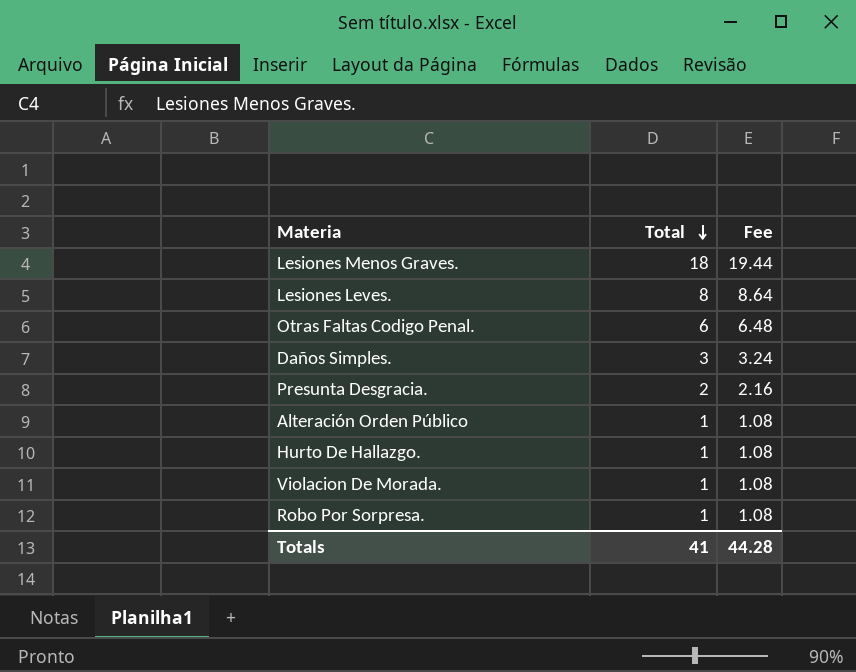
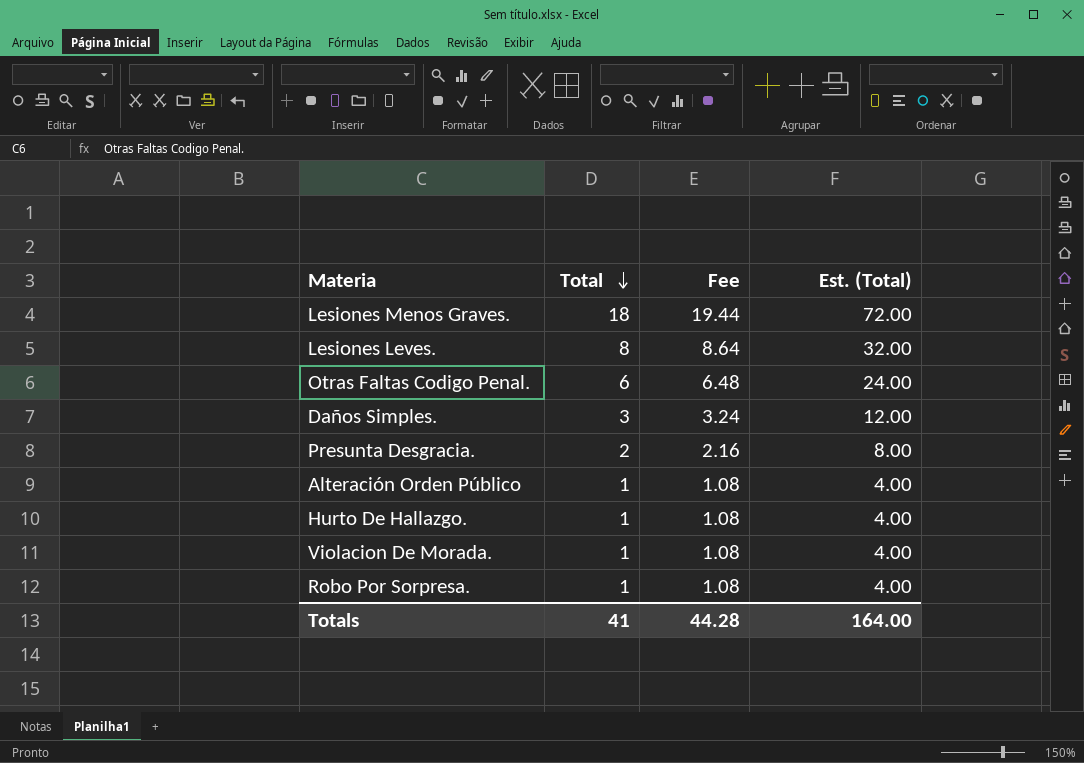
column Est. (Total) | formula: none -> [Total] * 4

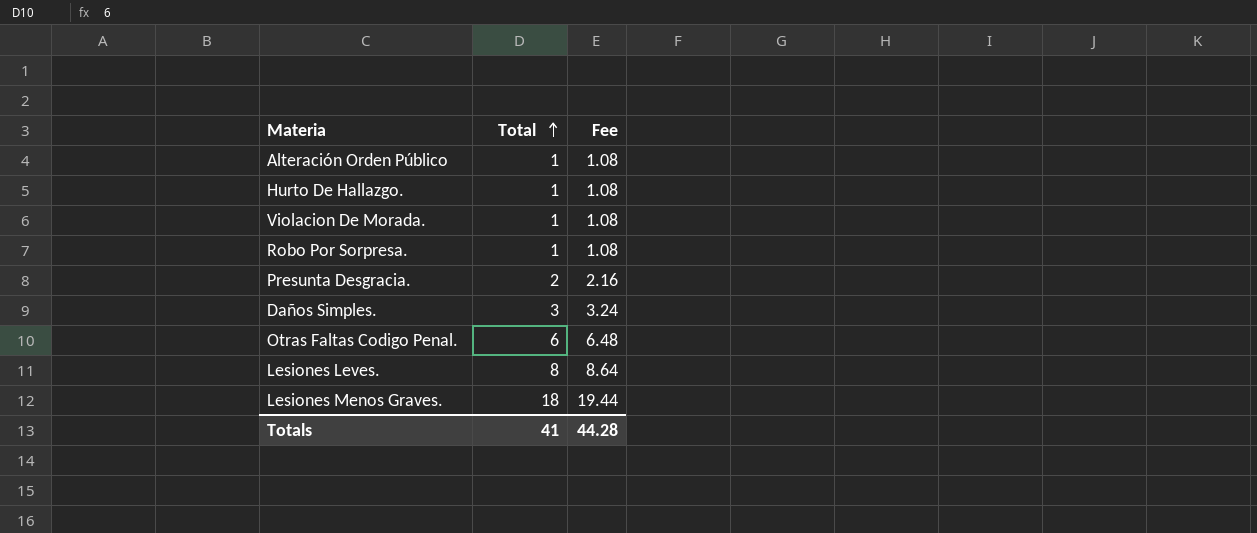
row order: Total descending -> Total ascending
column Est. (Total) | formula: [Total] * 4 -> none

